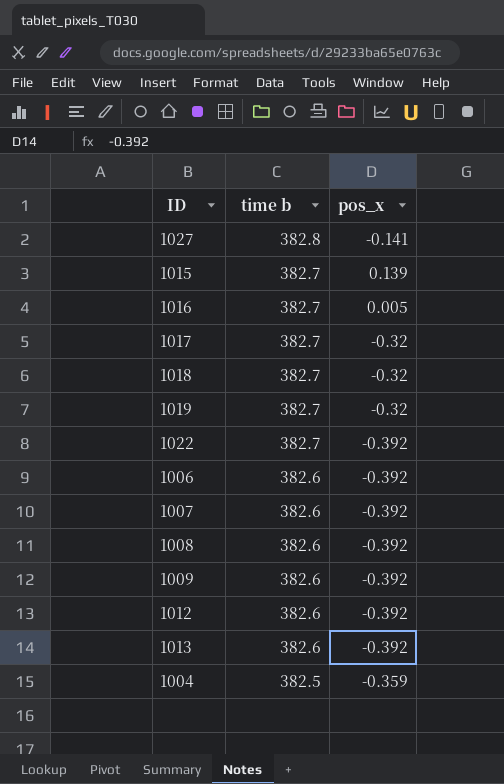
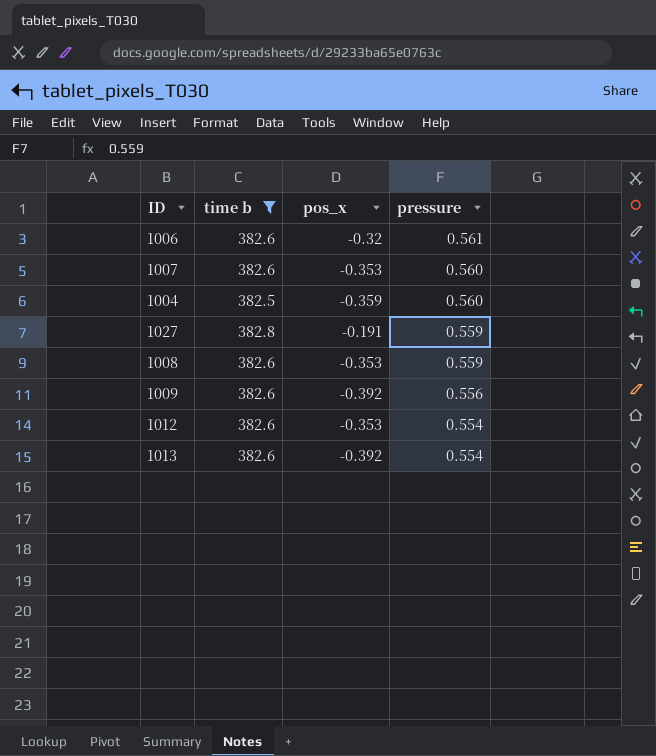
filter: none -> time b != 382.7
row order: time b descending -> pressure descending
column pressure | position: none -> 4
1006 | pos_x: -0.392 -> -0.32
1007 | pos_x: -0.392 -> -0.353
1027 | pos_x: -0.141 -> -0.191
1008 | pos_x: -0.392 -> -0.353
1012 | pos_x: -0.392 -> -0.353

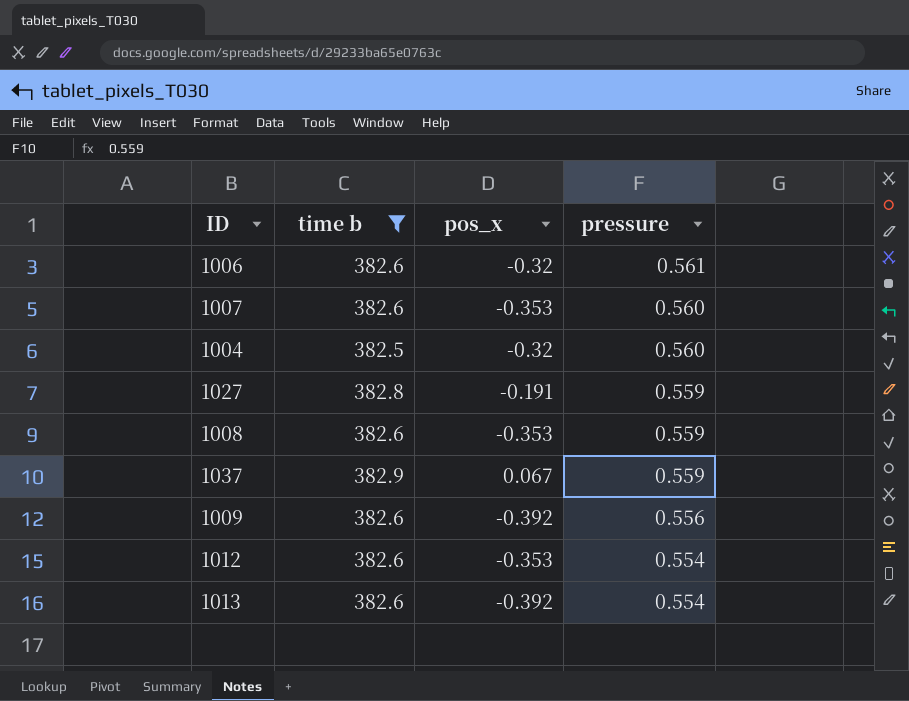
1004 | pos_x: -0.359 -> -0.32
row 1037: none -> 382.9 | 0.067 | 0.559

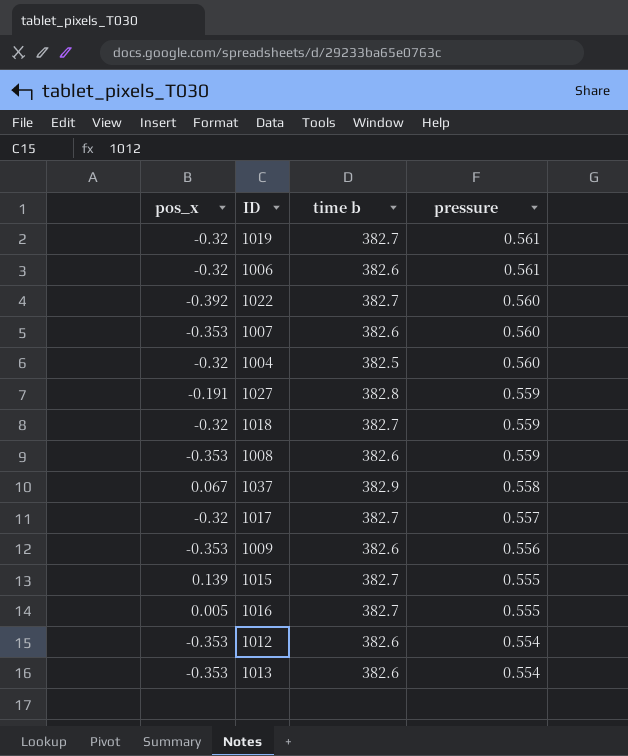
filter: time b != 382.7 -> none
column pos_x | position: 3 -> 1
1037 | pressure: 0.559 -> 0.558
1009 | pos_x: -0.392 -> -0.353
1013 | pos_x: -0.392 -> -0.353

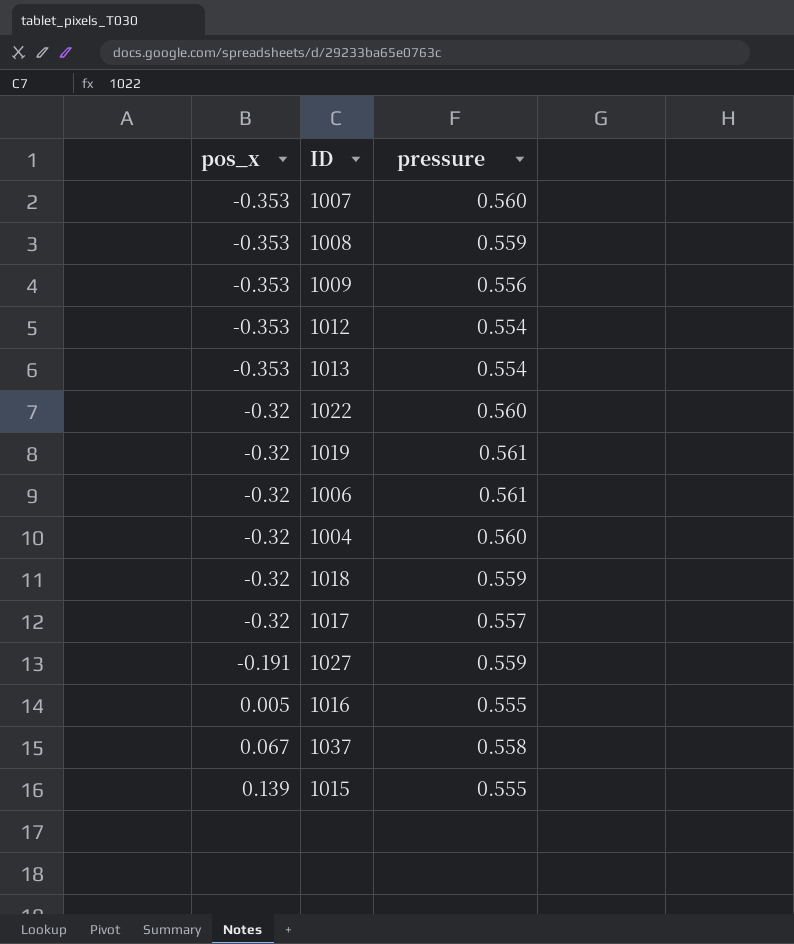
row order: pressure descending -> pos_x ascending
column time b | position: 3 -> none
1022 | pos_x: -0.392 -> -0.32

